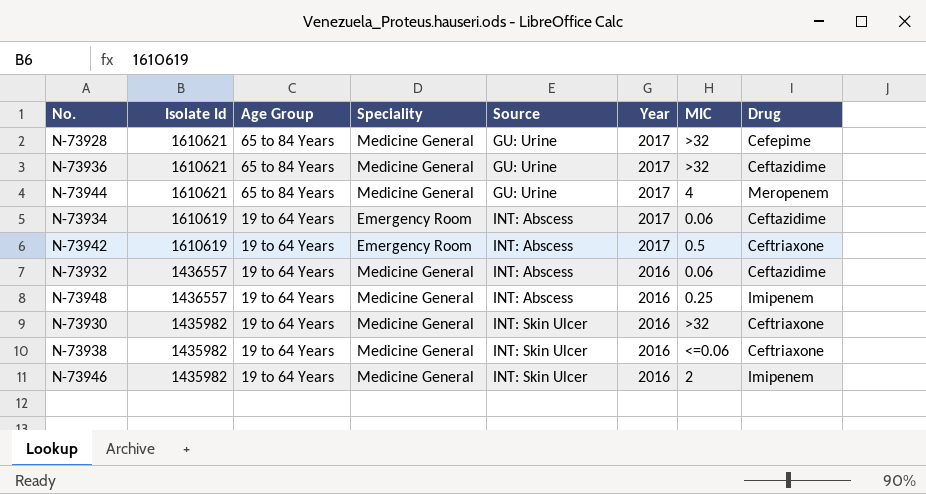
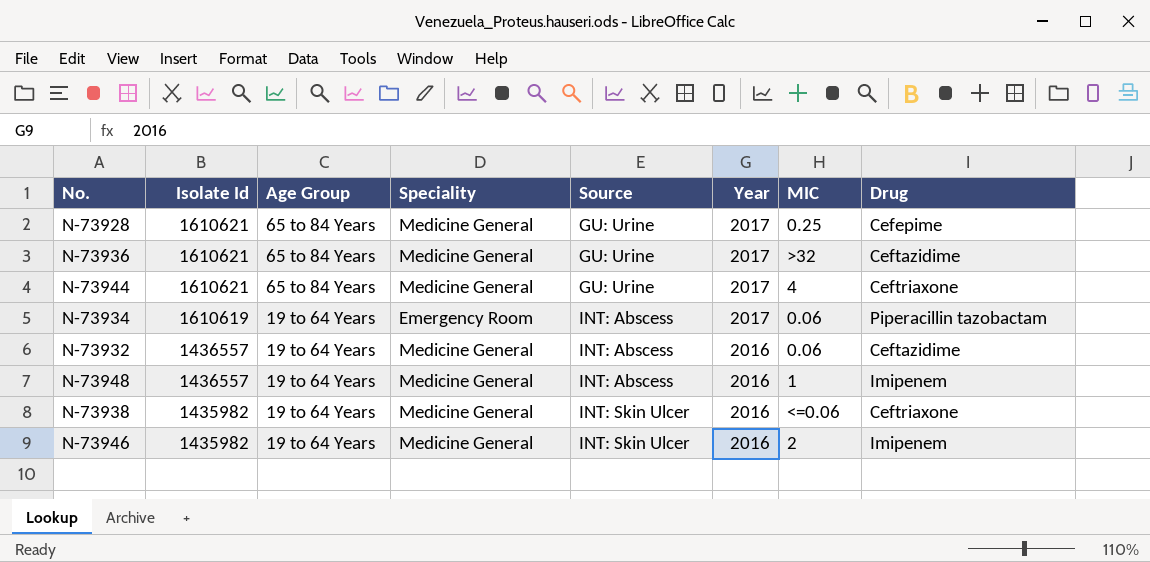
row N-73942: 1610619 | 19 to 64 Years | Emergency Room | INT: Abscess | 2017 | 0.5 | Ceftriaxone -> none
row N-73930: 1435982 | 19 to 64 Years | Medicine General | INT: Skin Ulcer | 2016 | >32 | Ceftriaxone -> none
N-73928 | MIC: >32 -> 0.25
N-73944 | Drug: Meropenem -> Ceftriaxone
N-73934 | Drug: Ceftazidime -> Piperacillin tazobactam
N-73948 | MIC: 0.25 -> 1

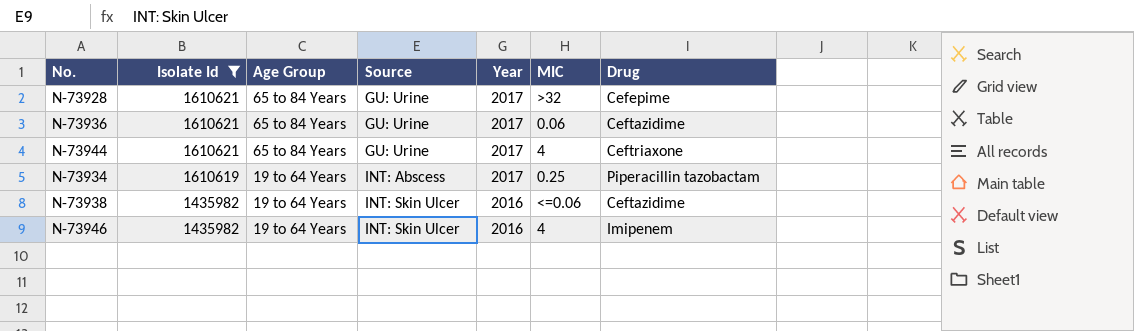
filter: none -> Isolate Id != 1436557
column Speciality | position: 4 -> none
N-73928 | MIC: 0.25 -> >32
N-73936 | MIC: >32 -> 0.06
N-73934 | MIC: 0.06 -> 0.25
N-73938 | Drug: Ceftriaxone -> Ceftazidime
N-73946 | MIC: 2 -> 4

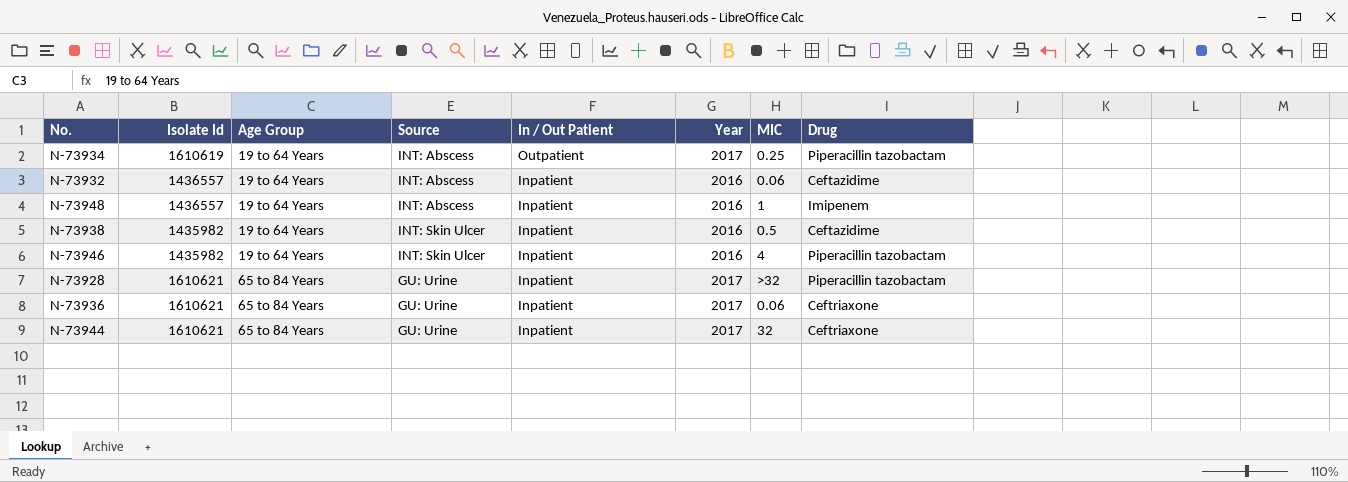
filter: Isolate Id != 1436557 -> none
row order: Isolate Id descending -> Age Group ascending
column In / Out Patient | position: none -> 5
N-73938 | MIC: <=0.06 -> 0.5
N-73946 | Drug: Imipenem -> Piperacillin tazobactam
N-73928 | Drug: Cefepime -> Piperacillin tazobactam
N-73936 | Drug: Ceftazidime -> Ceftriaxone
N-73944 | MIC: 4 -> 32

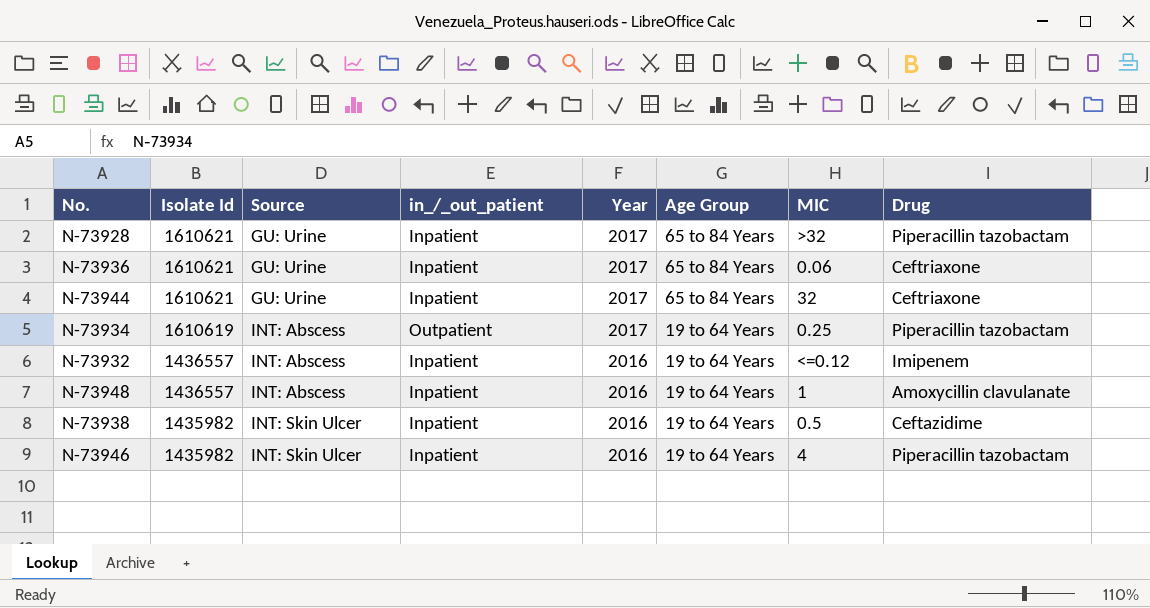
row order: Age Group ascending -> Isolate Id descending
column name: In / Out Patient -> in_/_out_patient
column Age Group | position: 3 -> 6
N-73932 | MIC: 0.06 -> <=0.12
N-73932 | Drug: Ceftazidime -> Imipenem
N-73948 | Drug: Imipenem -> Amoxycillin clavulanate

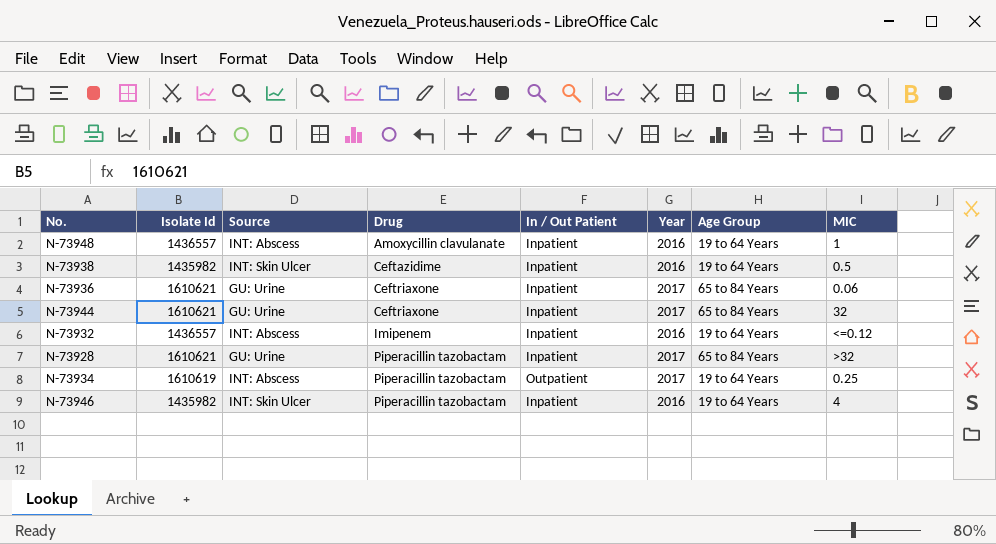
row order: Isolate Id descending -> Drug ascending
column Drug | position: 8 -> 4
column name: in_/_out_patient -> In / Out Patient

